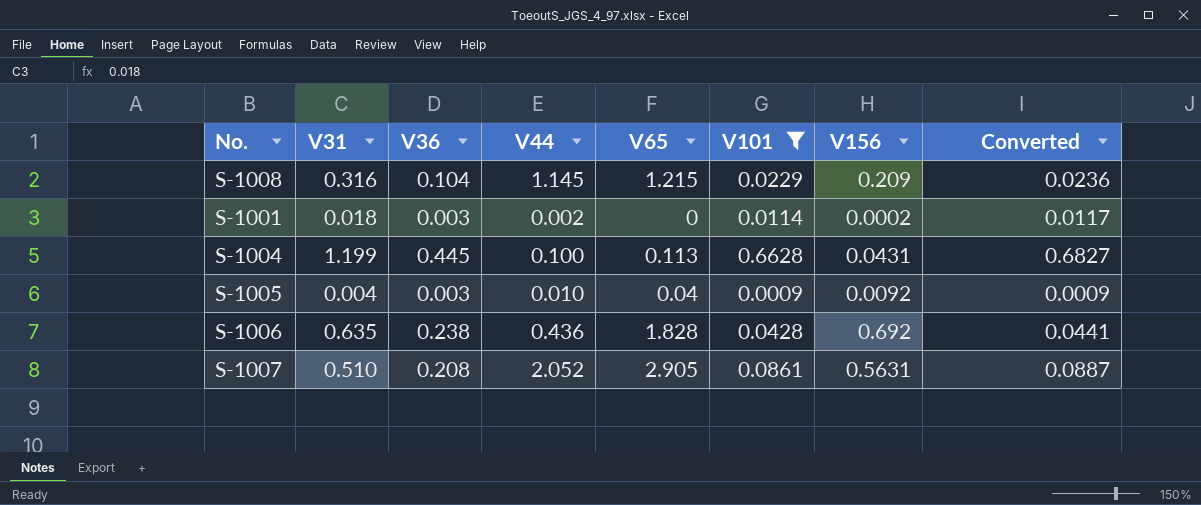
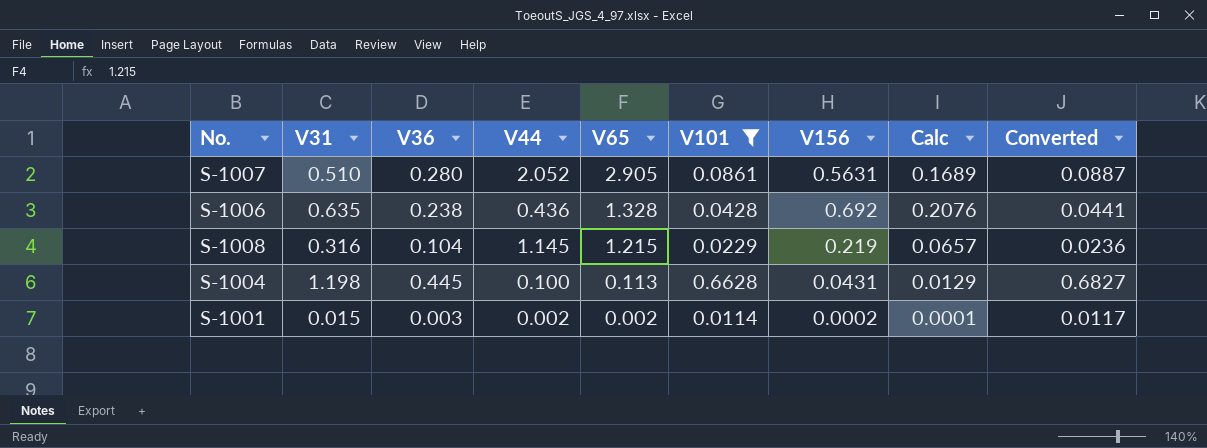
row order: none -> V65 descending
column Calc | formula: none -> [V156] * 0.3
row S-1005: 0.004 | 0.003 | 0.010 | 0.04 | 0.0009 | 0.0092 | 0.0009 -> none
S-1007 | V36: 0.208 -> 0.280
S-1006 | V65: 1.828 -> 1.328
S-1008 | V156: 0.209 -> 0.219
S-1004 | V31: 1.199 -> 1.198
S-1001 | V31: 0.018 -> 0.015
S-1001 | V65: 0 -> 0.002

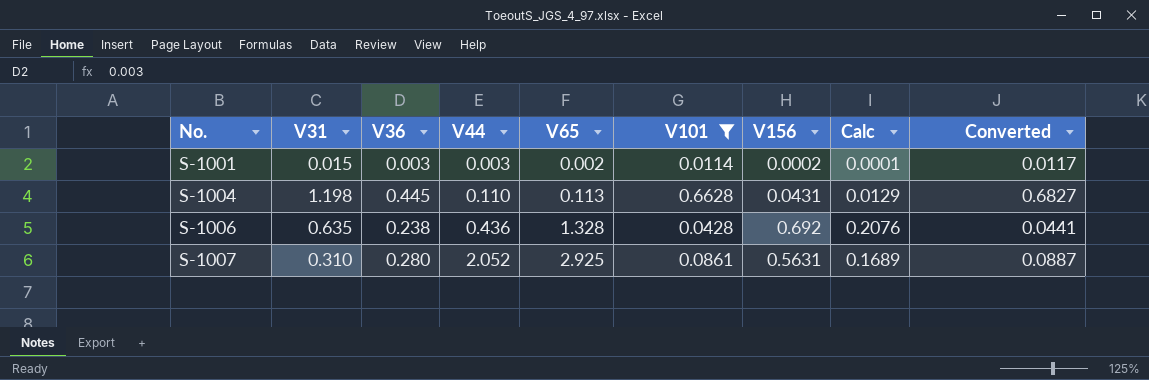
row order: V65 descending -> No. ascending
row S-1008: 0.316 | 0.104 | 1.145 | 1.215 | 0.0229 | 0.219 | 0.0657 | 0.0236 -> none
S-1001 | V44: 0.002 -> 0.003
S-1004 | V44: 0.100 -> 0.110
S-1007 | V31: 0.510 -> 0.310
S-1007 | V65: 2.905 -> 2.925

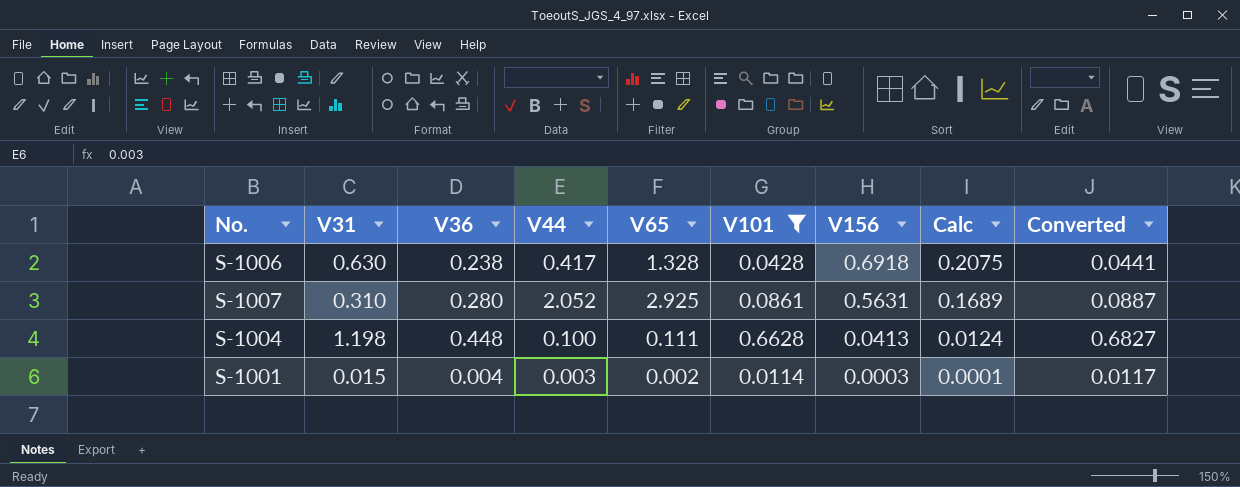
row order: No. ascending -> V156 descending
S-1006 | V31: 0.635 -> 0.630
S-1006 | V44: 0.436 -> 0.417
S-1006 | V156: 0.692 -> 0.6918
S-1006 | Calc: 0.2076 -> 0.2075
S-1004 | V36: 0.445 -> 0.448
S-1004 | V44: 0.110 -> 0.100
S-1004 | V65: 0.113 -> 0.111
S-1004 | V156: 0.0431 -> 0.0413
S-1004 | Calc: 0.0129 -> 0.0124
S-1001 | V36: 0.003 -> 0.004
S-1001 | V156: 0.0002 -> 0.0003

